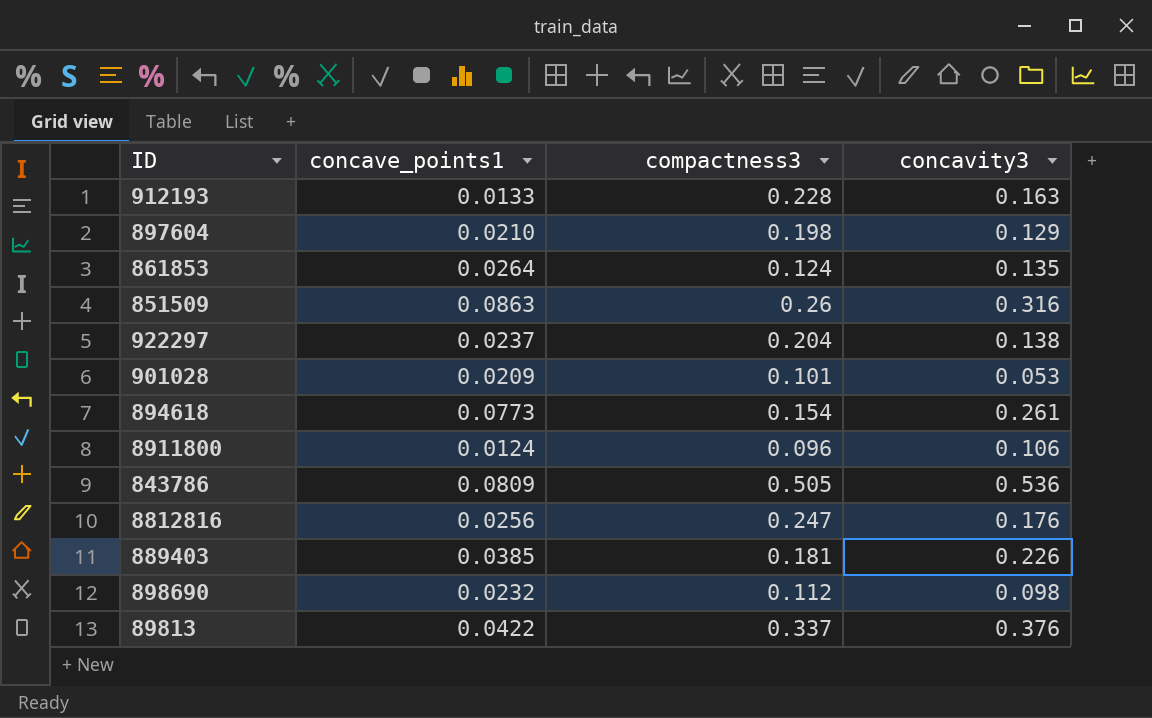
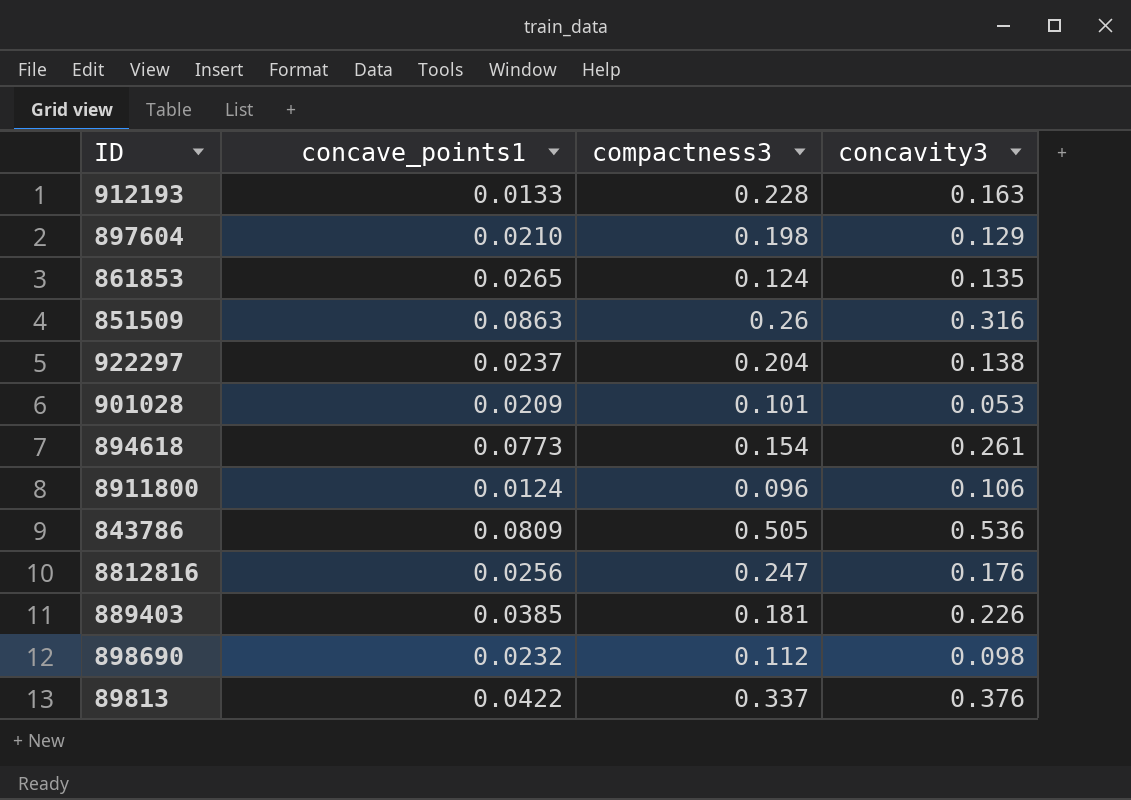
861853 | concave_points1: 0.0264 -> 0.0265

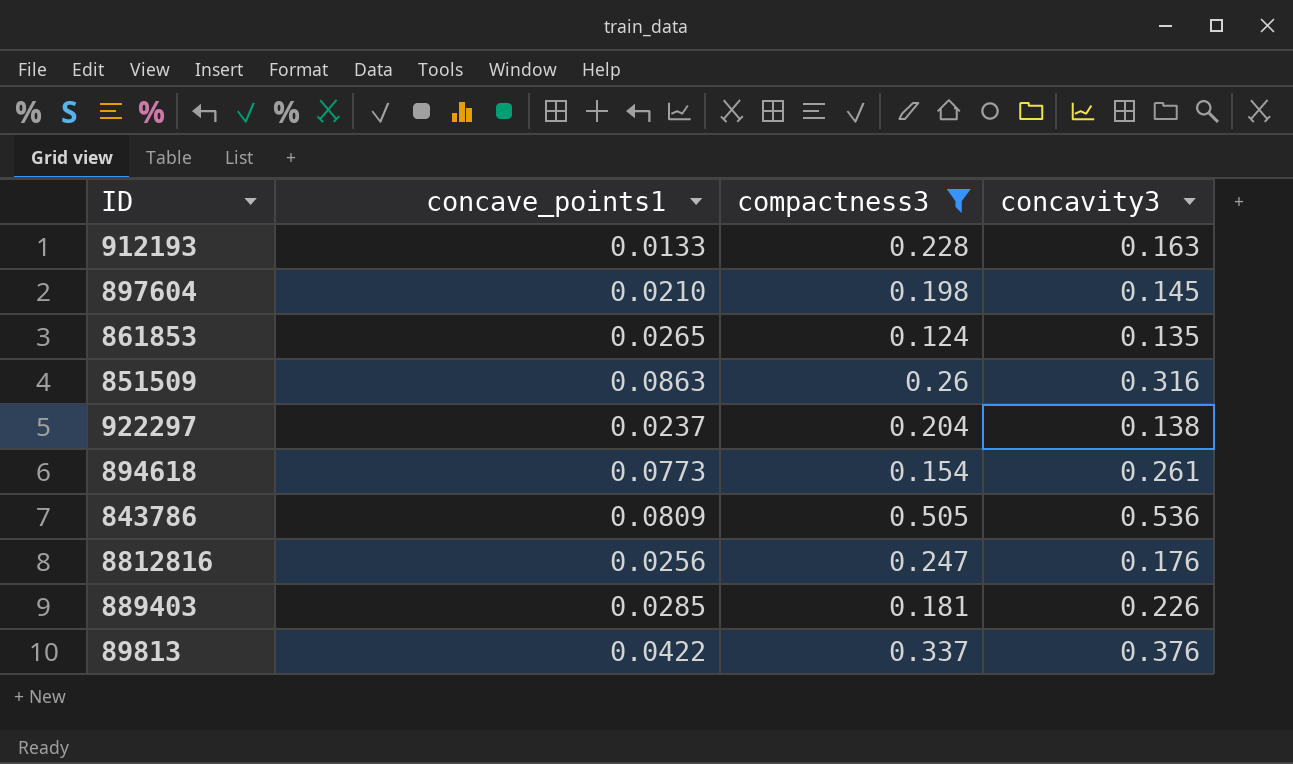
filter: none -> compactness3 >= 0.124
897604 | concavity3: 0.129 -> 0.145
889403 | concave_points1: 0.0385 -> 0.0285

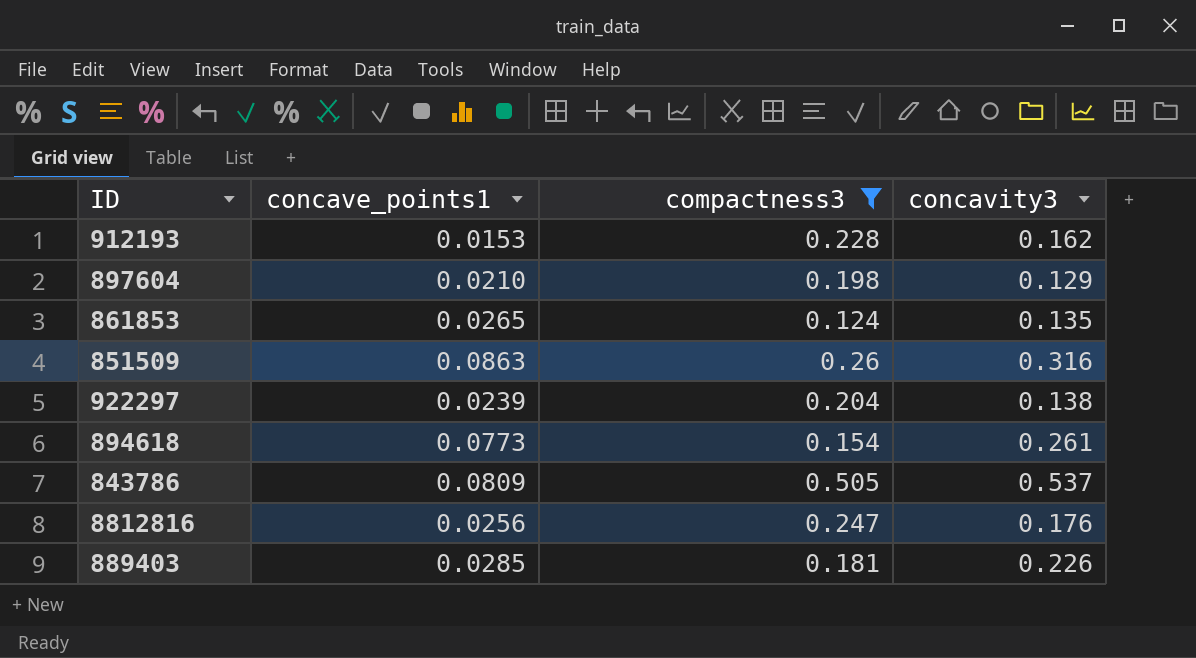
row 89813: 0.0422 | 0.337 | 0.376 -> none
912193 | concave_points1: 0.0133 -> 0.0153
912193 | concavity3: 0.163 -> 0.162
897604 | concavity3: 0.145 -> 0.129
922297 | concave_points1: 0.0237 -> 0.0239
843786 | concavity3: 0.536 -> 0.537

